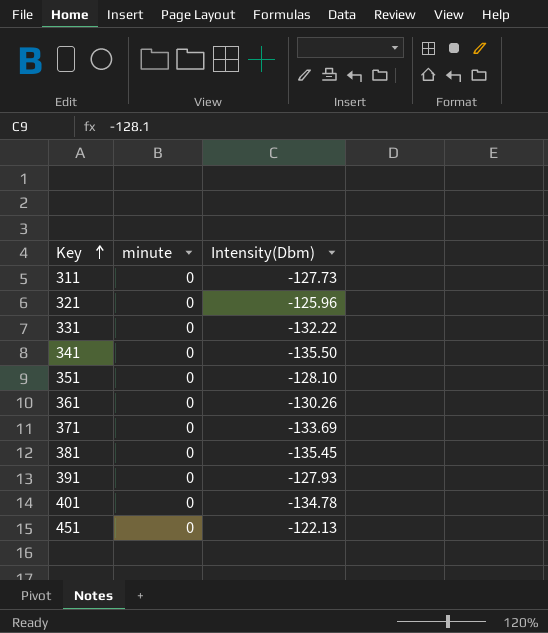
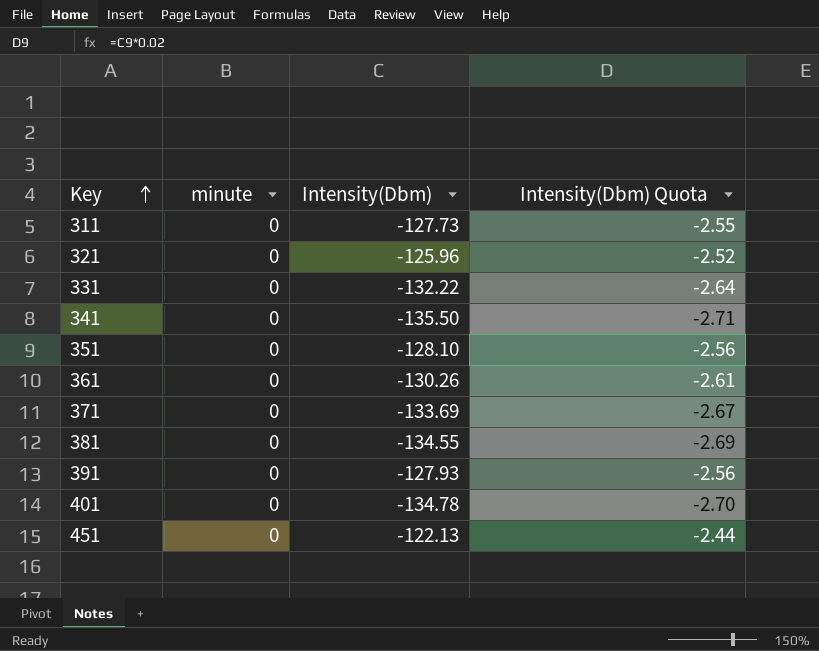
column Intensity(Dbm) Quota | formula: none -> [Intensity(Dbm)] * 0.02
381 | Intensity(Dbm): -135.45 -> -134.55

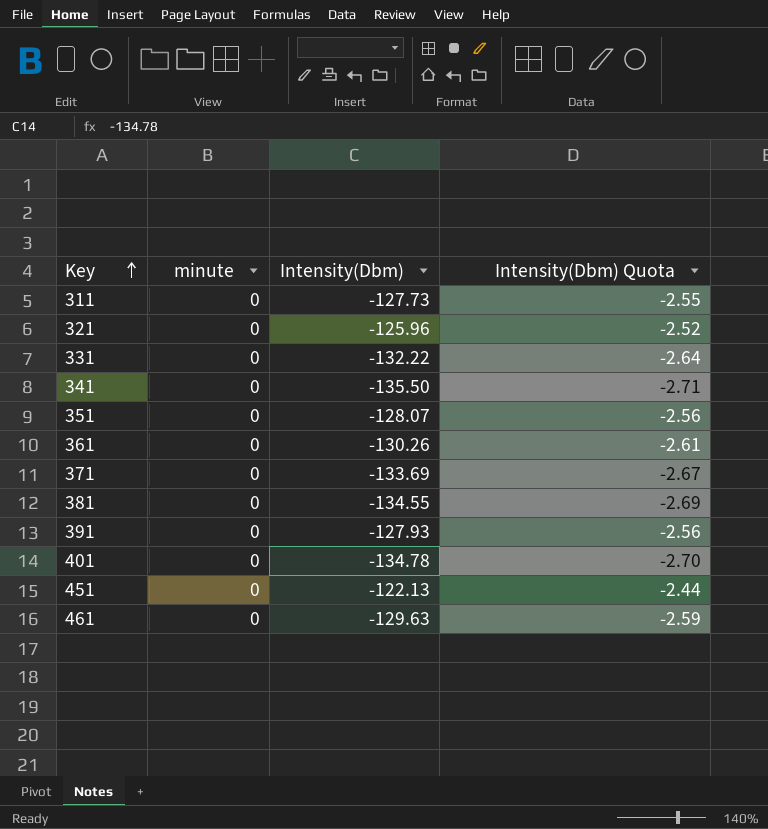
351 | Intensity(Dbm): -128.10 -> -128.07
row 461: none -> 0 | -129.63 | -2.59

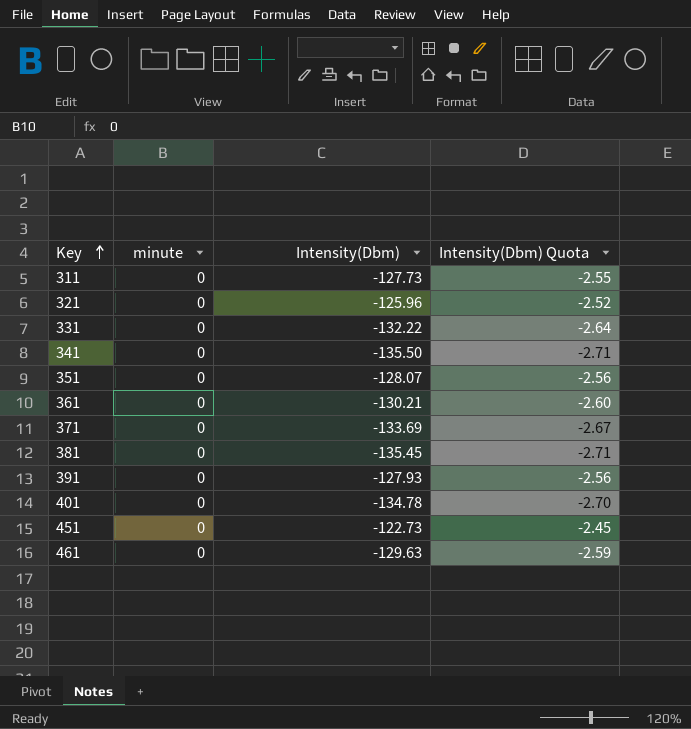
361 | Intensity(Dbm): -130.26 -> -130.21
361 | Intensity(Dbm) Quota: -2.61 -> -2.60
381 | Intensity(Dbm): -134.55 -> -135.45
381 | Intensity(Dbm) Quota: -2.69 -> -2.71
451 | Intensity(Dbm): -122.13 -> -122.73
451 | Intensity(Dbm) Quota: -2.44 -> -2.45

